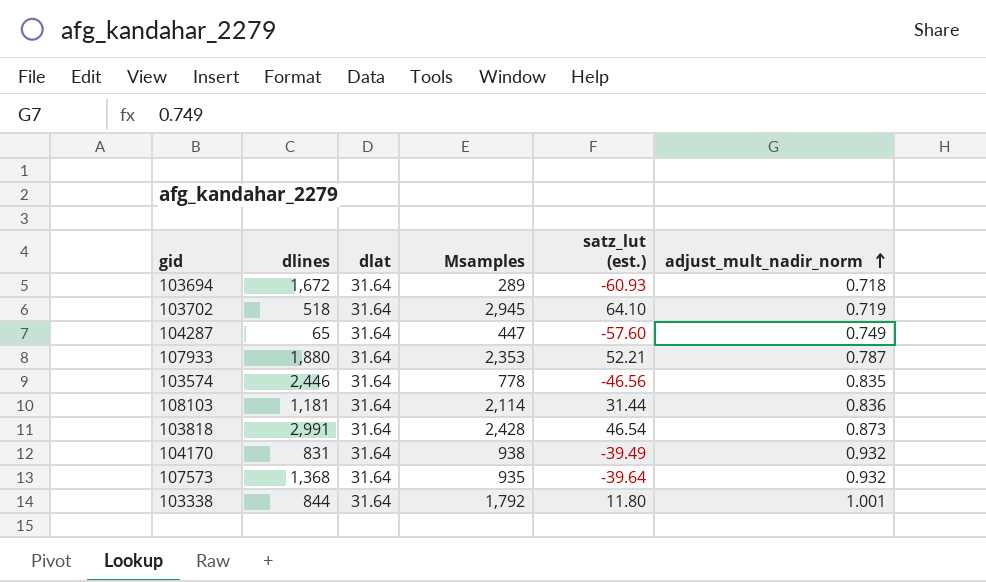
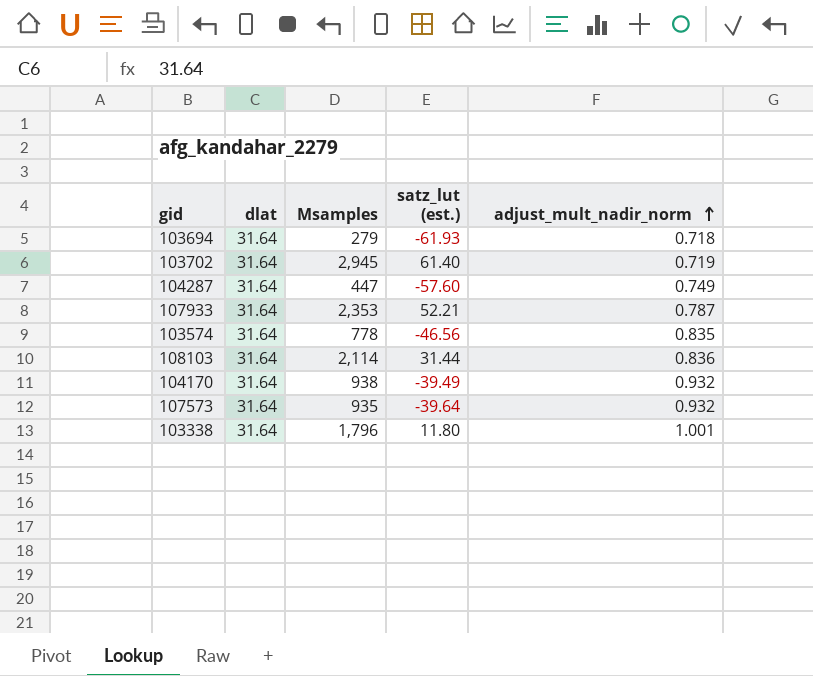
column dlines | position: 2 -> none
row 103818: 2,991 | 31.64 | 2,428 | 46.54 | 0.873 -> none
103694 | Msamples: 289 -> 279
103694 | satz_lut (est.): -60.93 -> -61.93
103702 | satz_lut (est.): 64.10 -> 61.40
103338 | Msamples: 1,792 -> 1,796

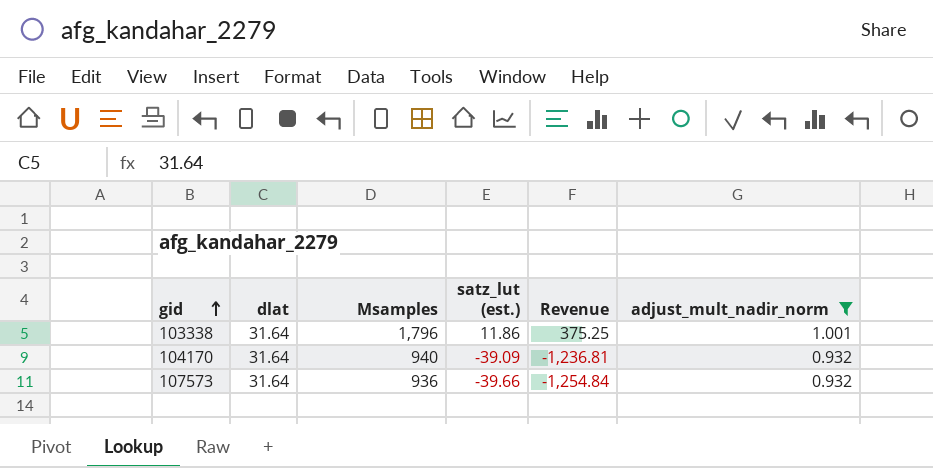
filter: none -> adjust_mult_nadir_norm >= 0.932
row order: adjust_mult_nadir_norm ascending -> gid ascending
column Revenue | formula: none -> [dlat] * [satz_lut (est.)]
103338 | satz_lut (est.): 11.80 -> 11.86
104170 | Msamples: 938 -> 940
104170 | satz_lut (est.): -39.49 -> -39.09
107573 | Msamples: 935 -> 936
107573 | satz_lut (est.): -39.64 -> -39.66

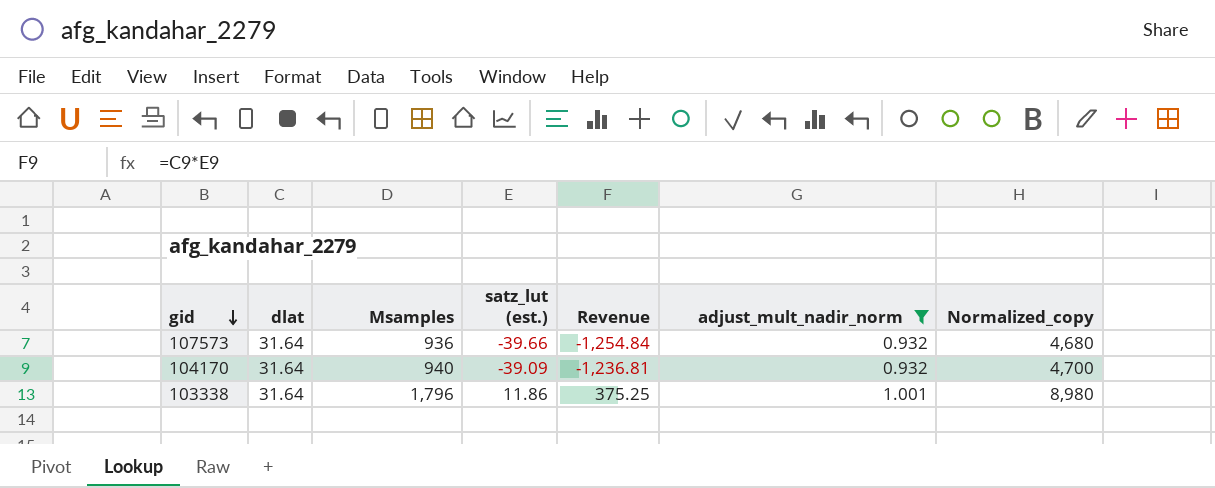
row order: gid ascending -> gid descending
column Normalized_copy | formula: none -> [Msamples] * 5

